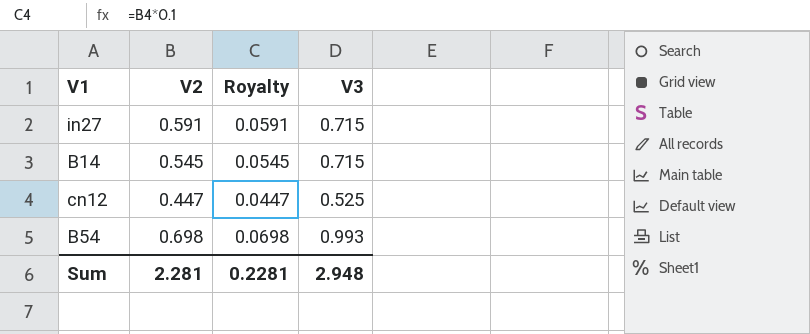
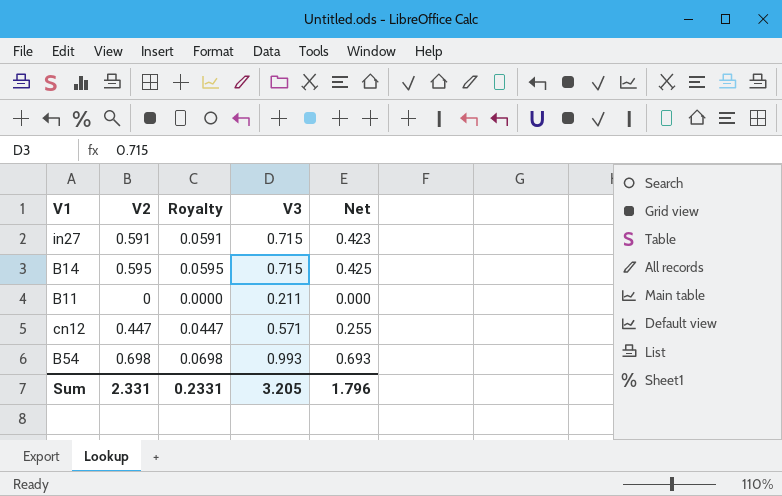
column Net | formula: none -> [V2] * [V3]
B14 | V2: 0.545 -> 0.595
B14 | Royalty: 0.0545 -> 0.0595
row B11: none -> 0 | 0.0000 | 0.211 | 0.000
cn12 | V3: 0.525 -> 0.571
Sum | V2: 2.281 -> 2.331
Sum | Royalty: 0.2281 -> 0.2331
Sum | V3: 2.948 -> 3.205

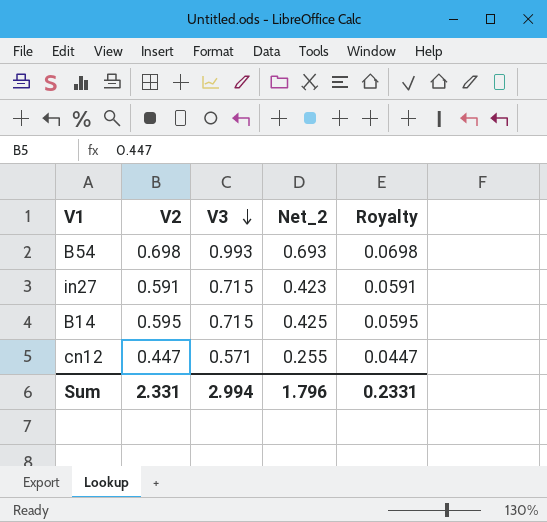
row order: none -> V3 descending
column name: Net -> Net_2
column Royalty | position: 3 -> 5
row B11: 0 | 0.0000 | 0.211 | 0.000 -> none
Sum | V3: 3.205 -> 2.994

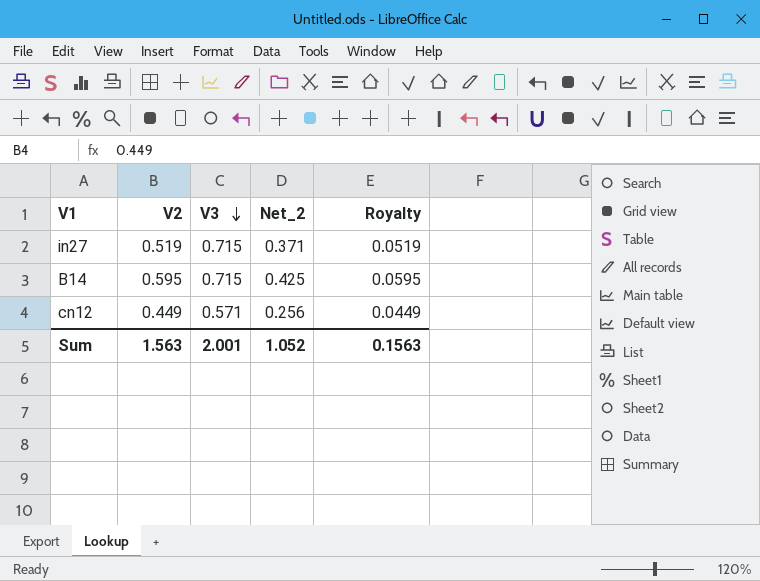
row B54: 0.698 | 0.993 | 0.693 | 0.0698 -> none
in27 | V2: 0.591 -> 0.519
in27 | Net_2: 0.423 -> 0.371
in27 | Royalty: 0.0591 -> 0.0519
cn12 | V2: 0.447 -> 0.449
cn12 | Net_2: 0.255 -> 0.256
cn12 | Royalty: 0.0447 -> 0.0449
Sum | V2: 2.331 -> 1.563
Sum | V3: 2.994 -> 2.001
Sum | Net_2: 1.796 -> 1.052
Sum | Royalty: 0.2331 -> 0.1563

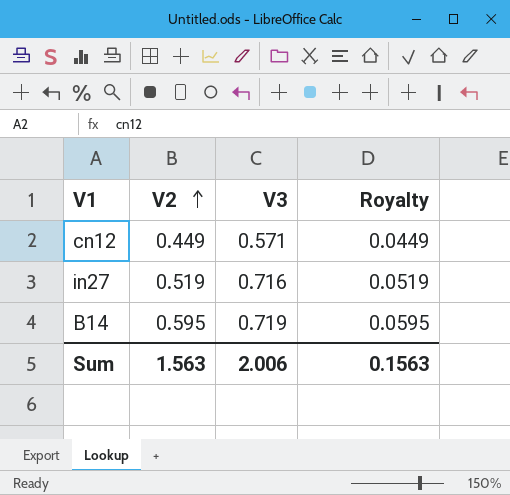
row order: V3 descending -> V2 ascending
column Net_2 | formula: [V2] * [V3] -> none
in27 | V3: 0.715 -> 0.716
B14 | V3: 0.715 -> 0.719
Sum | V3: 2.001 -> 2.006

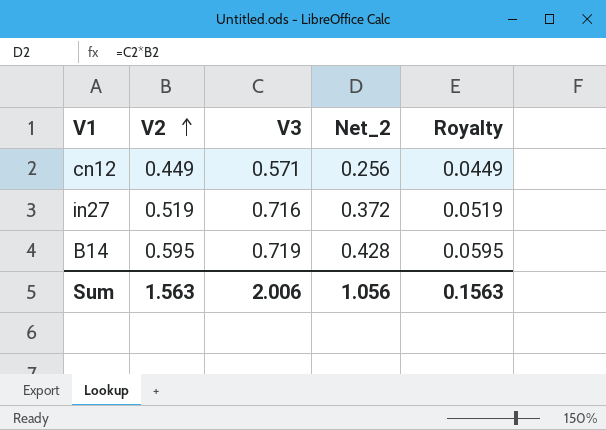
column Net_2 | formula: none -> [V2] * [V3]

